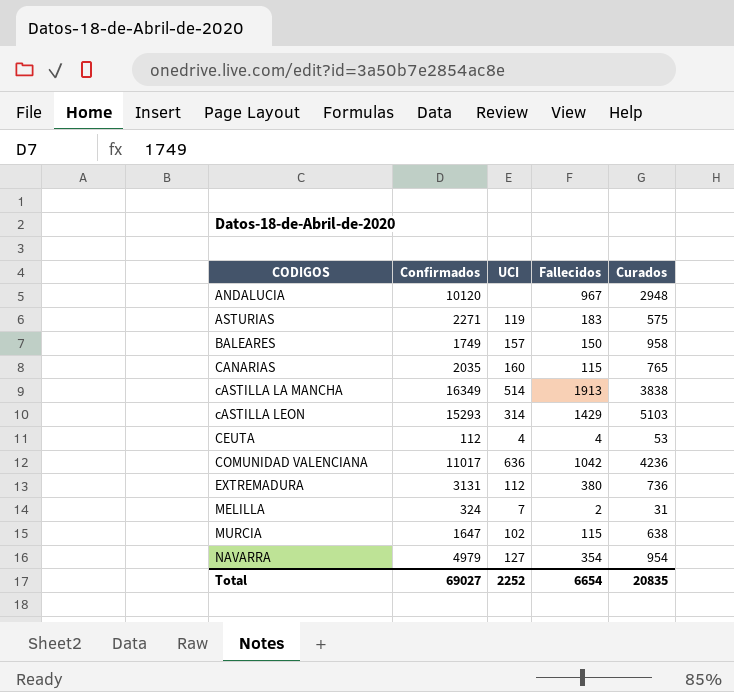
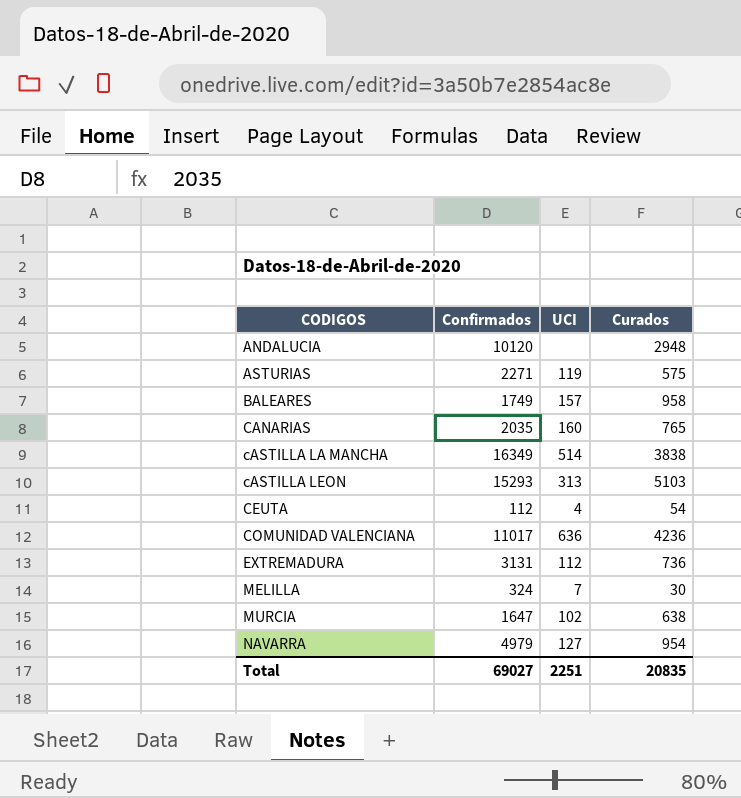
column Fallecidos | position: 4 -> none
cASTILLA LEON | UCI: 314 -> 313
CEUTA | Curados: 53 -> 54
MELILLA | Curados: 31 -> 30
Total | UCI: 2252 -> 2251

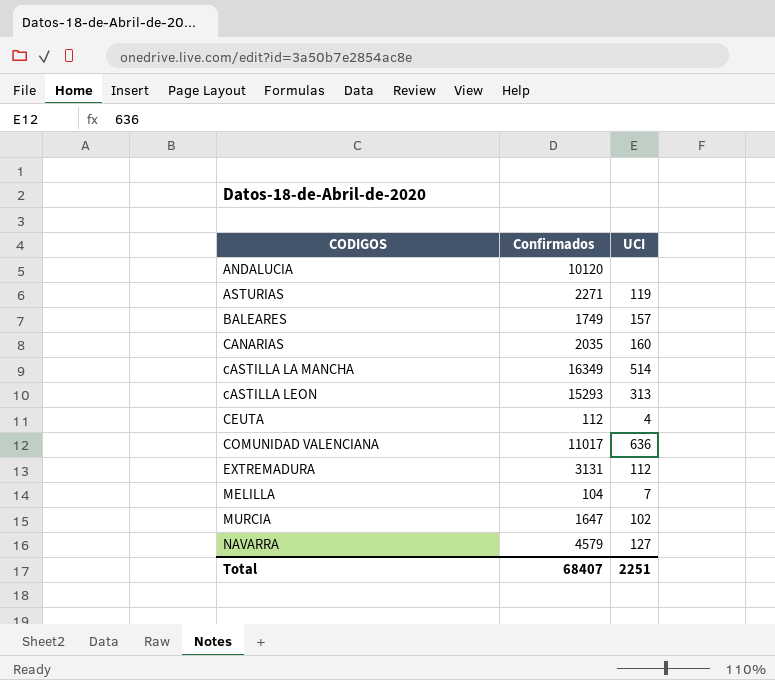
column Curados | position: 4 -> none
MELILLA | Confirmados: 324 -> 104
NAVARRA | Confirmados: 4979 -> 4579
Total | Confirmados: 69027 -> 68407

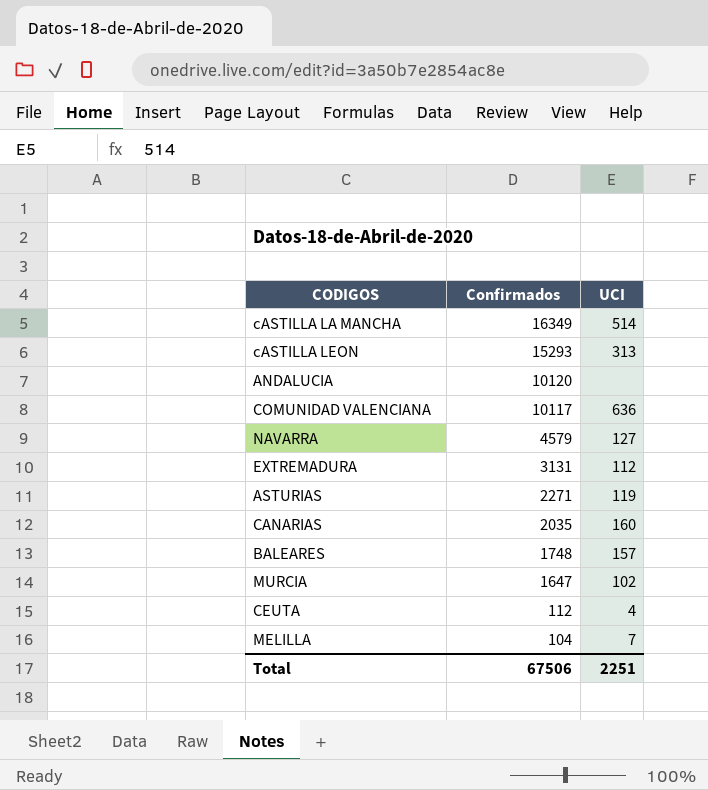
row order: CODIGOS ascending -> Confirmados descending
COMUNIDAD VALENCIANA | Confirmados: 11017 -> 10117
BALEARES | Confirmados: 1749 -> 1748
Total | Confirmados: 68407 -> 67506

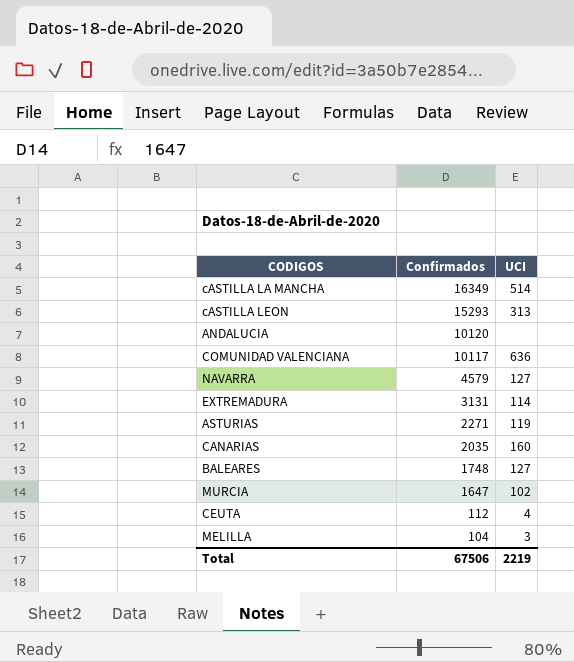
EXTREMADURA | UCI: 112 -> 114
BALEARES | UCI: 157 -> 127
MELILLA | UCI: 7 -> 3
Total | UCI: 2251 -> 2219

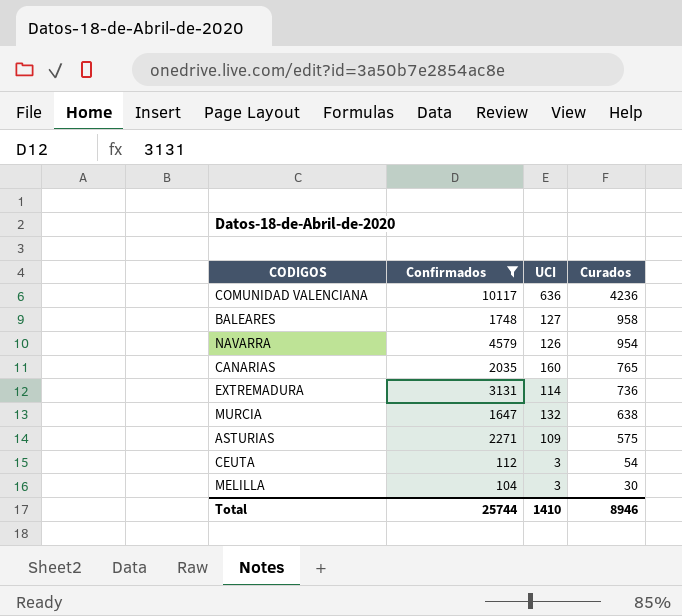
filter: none -> Confirmados <= 10117
row order: Confirmados descending -> Curados descending
column Curados | position: none -> 4
NAVARRA | UCI: 127 -> 126
MURCIA | UCI: 102 -> 132
ASTURIAS | UCI: 119 -> 109
CEUTA | UCI: 4 -> 3
Total | Confirmados: 67506 -> 25744
Total | UCI: 2219 -> 1410

